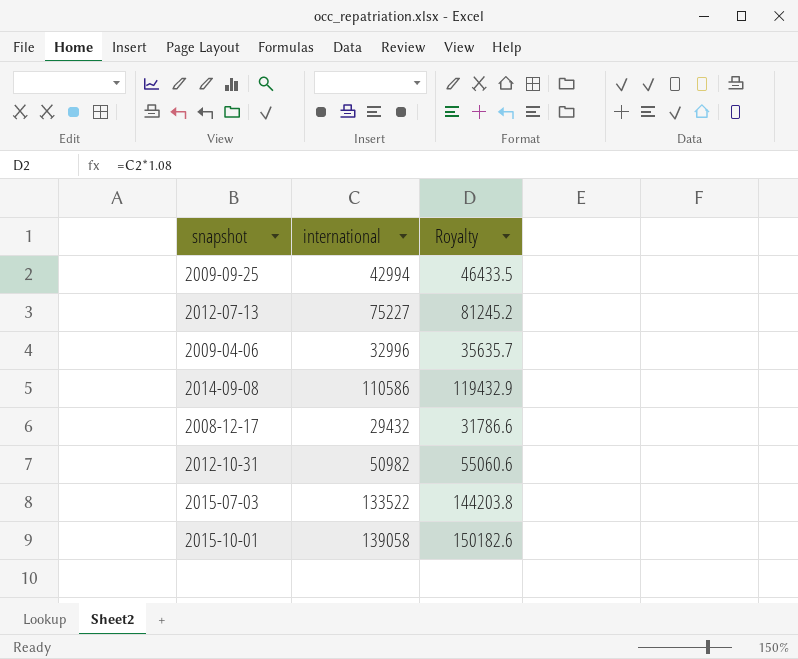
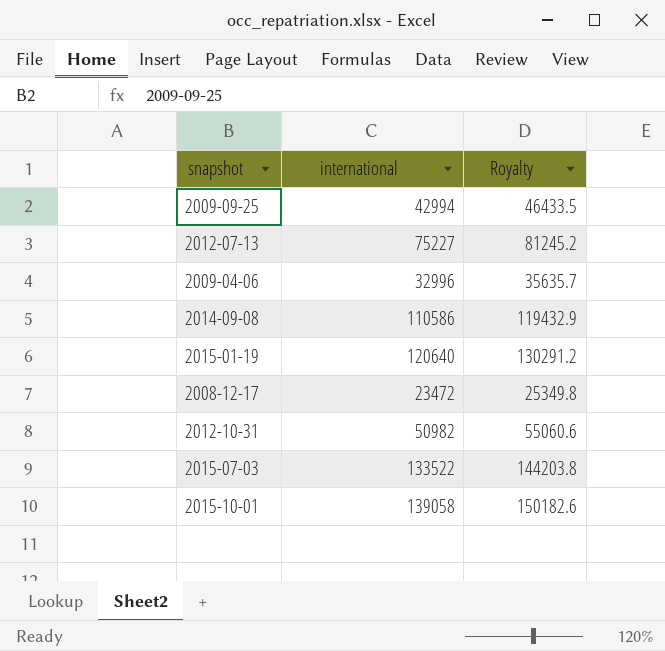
row 2015-01-19: none -> 120640 | 130291.2
2008-12-17 | international: 29432 -> 23472
2008-12-17 | Royalty: 31786.6 -> 25349.8

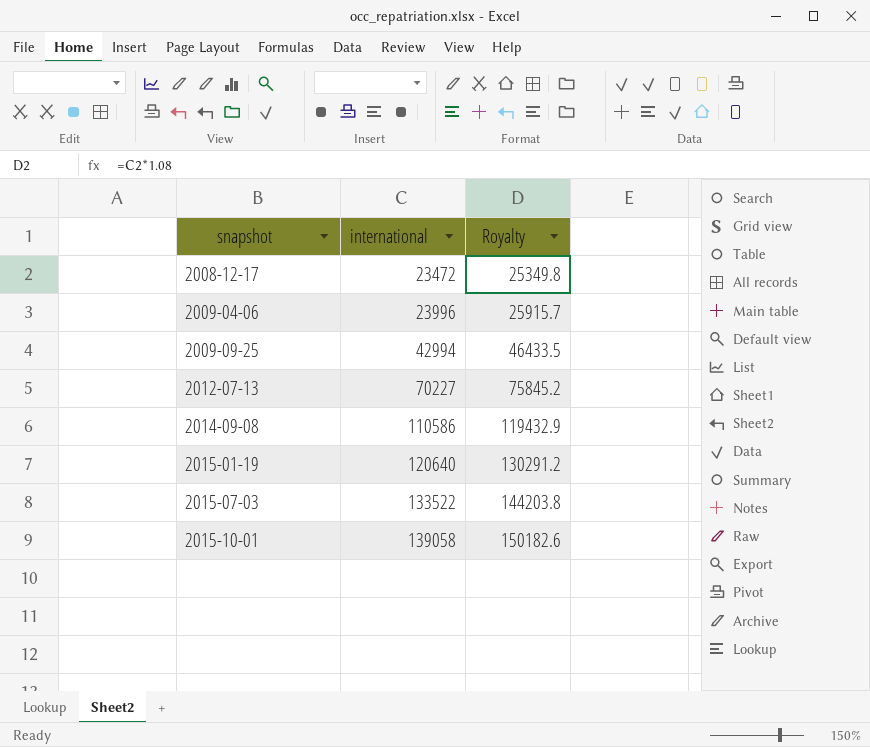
row order: none -> snapshot ascending
row 2012-10-31: 50982 | 55060.6 -> none
2009-04-06 | international: 32996 -> 23996
2009-04-06 | Royalty: 35635.7 -> 25915.7
2012-07-13 | international: 75227 -> 70227
2012-07-13 | Royalty: 81245.2 -> 75845.2

